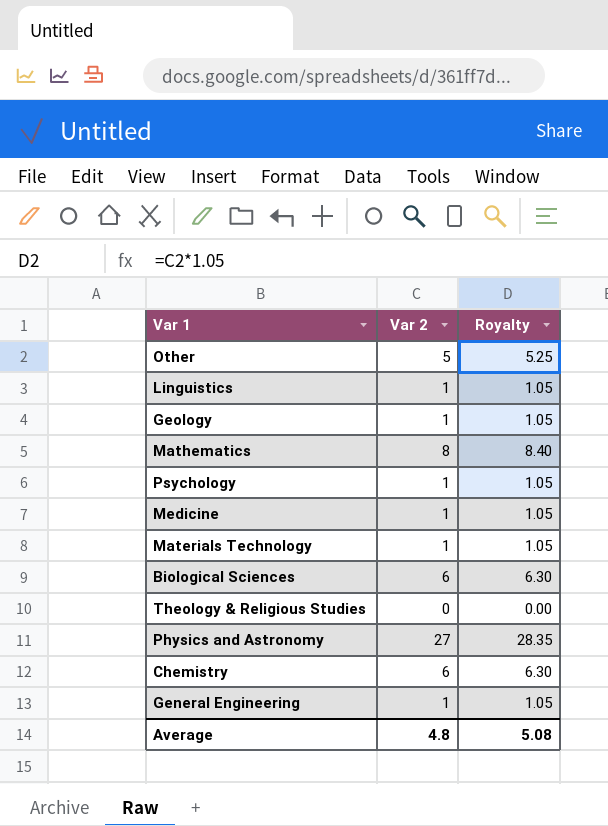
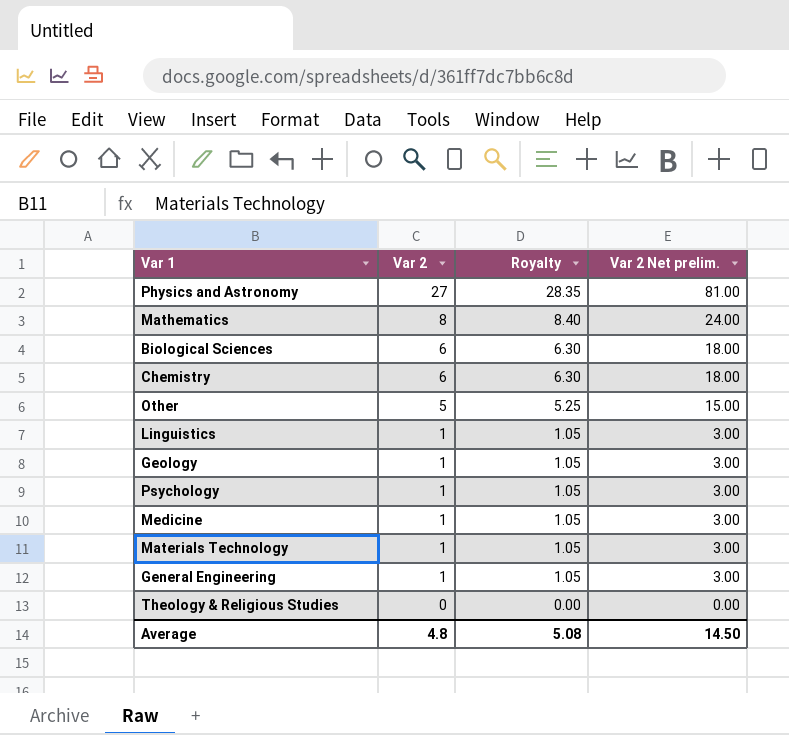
row order: none -> Var 2 descending
column Var 2 Net prelim. | formula: none -> [Var 2] * 3

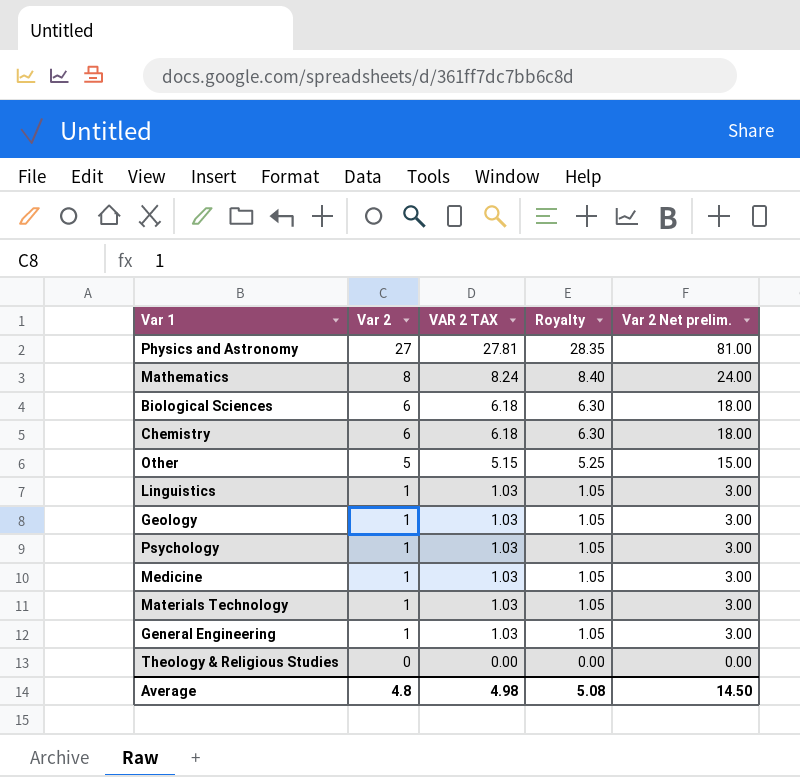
column VAR 2 TAX | formula: none -> [Var 2] * 1.03

